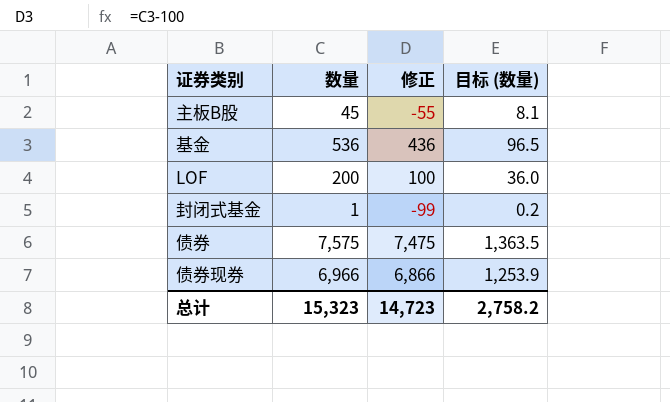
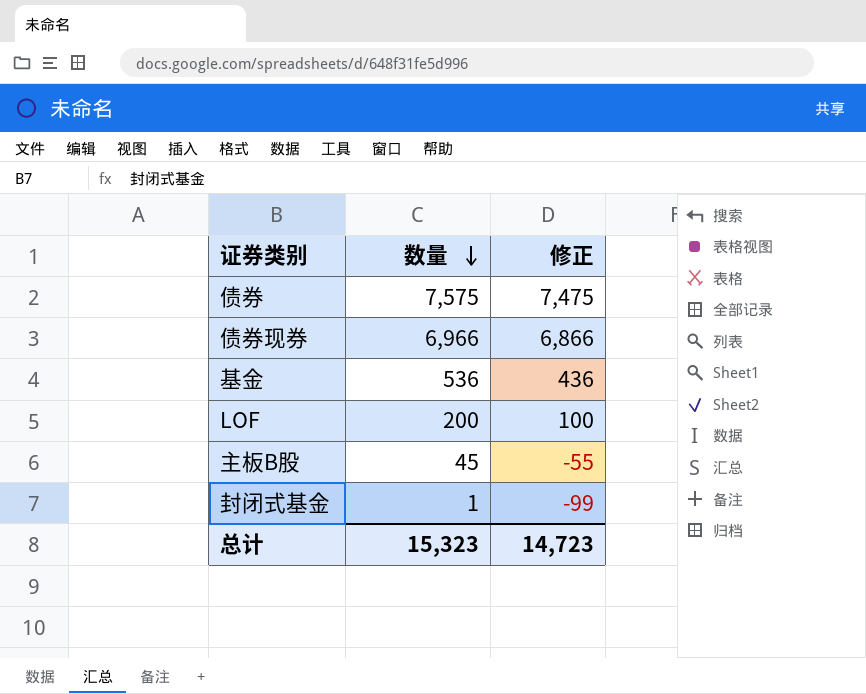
row order: none -> 数量 descending
column 目标 (数量) | formula: [数量] * 0.18 -> none

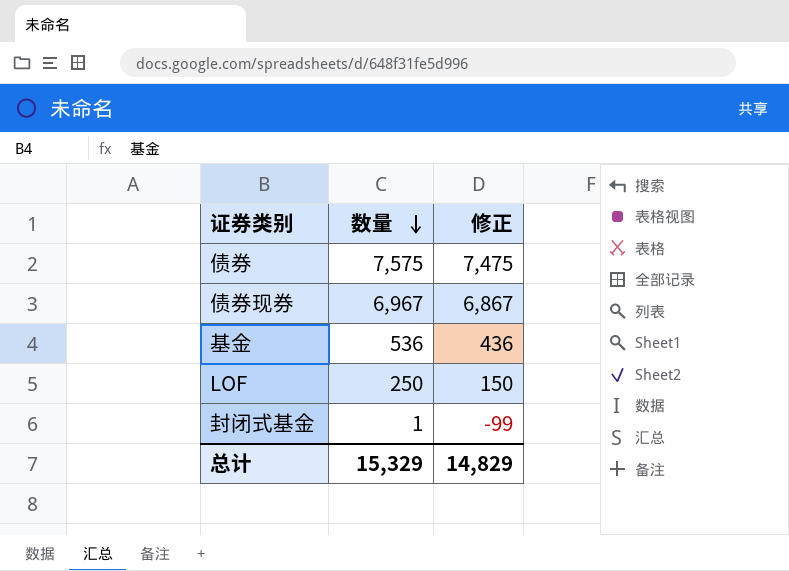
row 主板B股: 45 | -55 -> none
债券现券 | 数量: 6,966 -> 6,967
债券现券 | 修正: 6,866 -> 6,867
LOF | 数量: 200 -> 250
LOF | 修正: 100 -> 150
总计 | 数量: 15,323 -> 15,329
总计 | 修正: 14,723 -> 14,829

